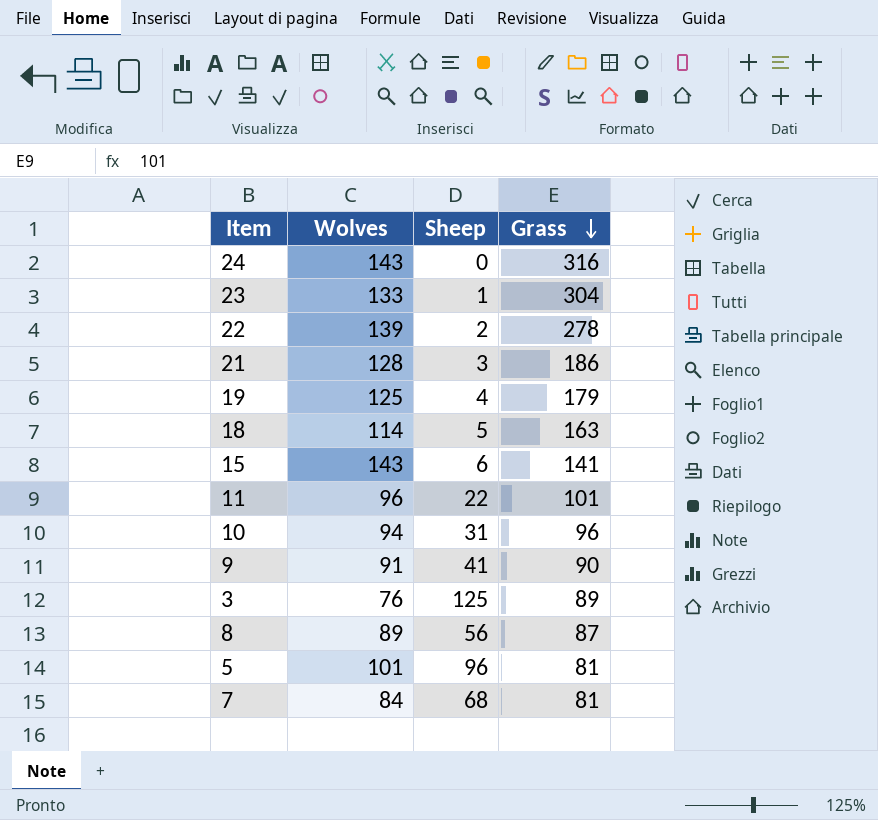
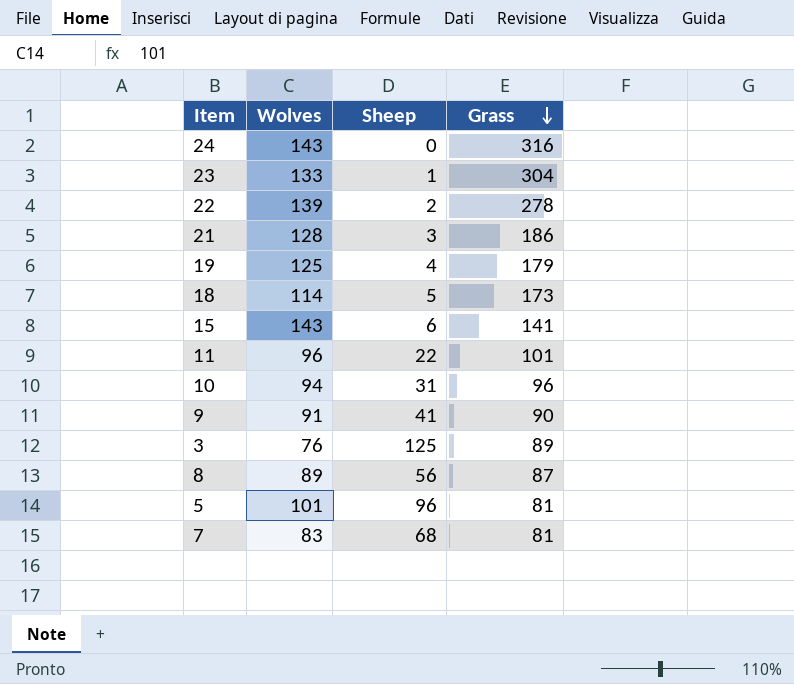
18 | Grass: 163 -> 173
7 | Wolves: 84 -> 83

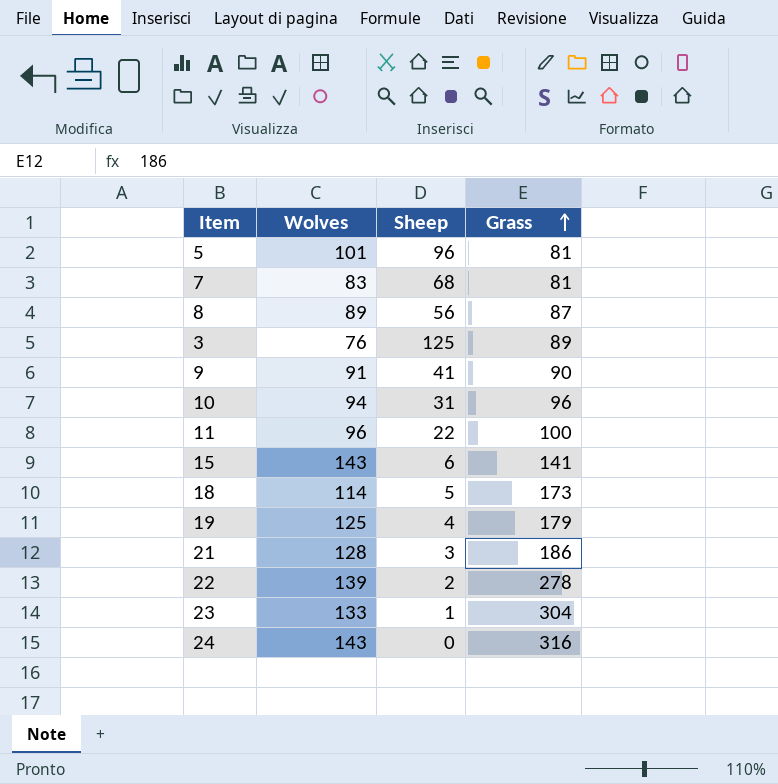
row order: Grass descending -> Grass ascending
11 | Grass: 101 -> 100

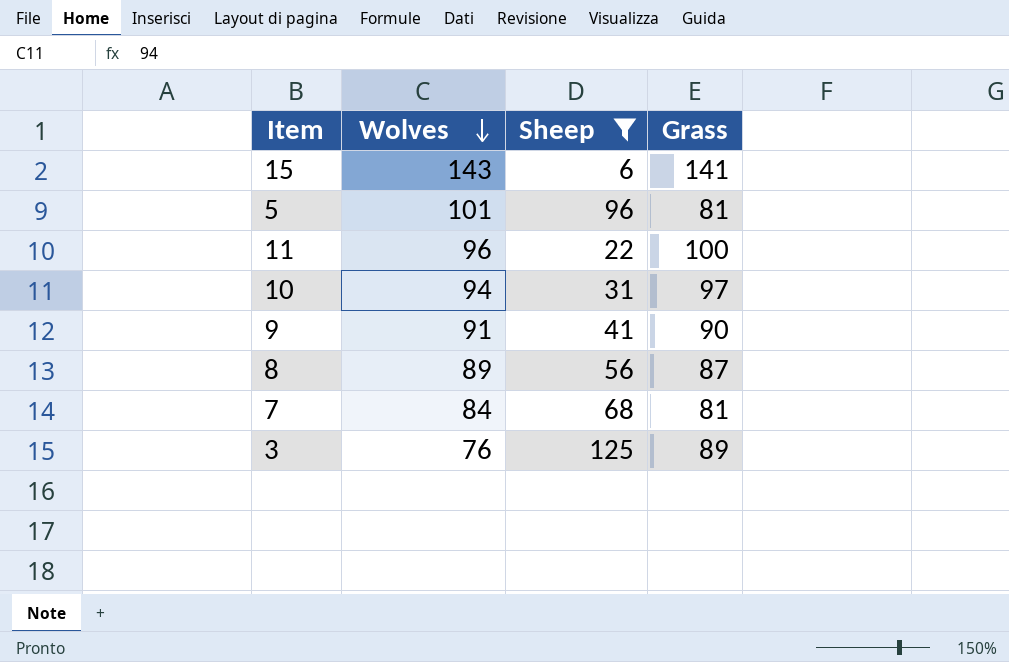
filter: none -> Sheep >= 6
row order: Grass ascending -> Wolves descending
10 | Grass: 96 -> 97
7 | Wolves: 83 -> 84

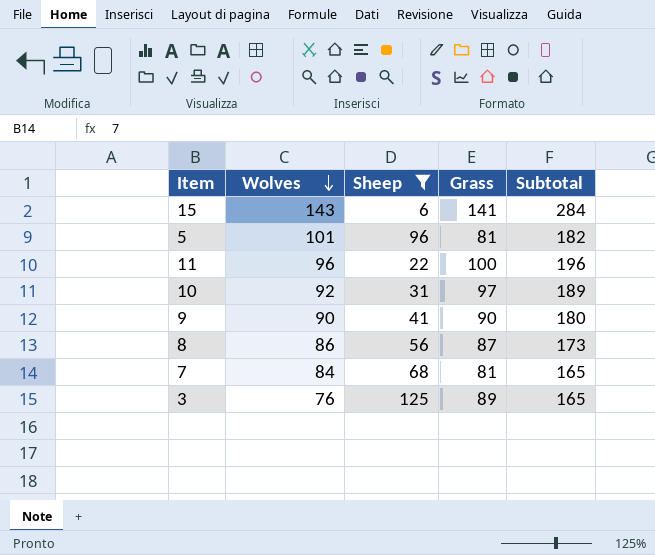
column Subtotal | formula: none -> [Wolves] + [Grass]
10 | Wolves: 94 -> 92
9 | Wolves: 91 -> 90
8 | Wolves: 89 -> 86

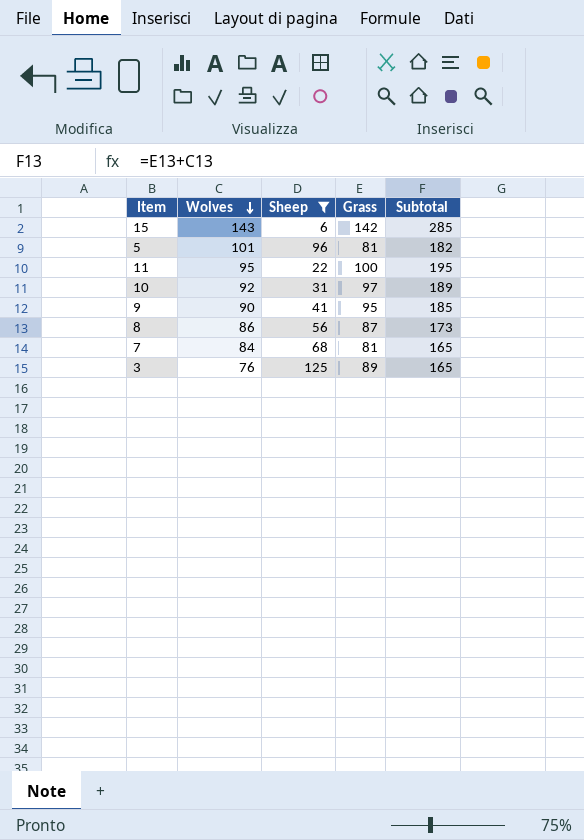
15 | Grass: 141 -> 142
15 | Subtotal: 284 -> 285
11 | Wolves: 96 -> 95
11 | Subtotal: 196 -> 195
9 | Grass: 90 -> 95
9 | Subtotal: 180 -> 185

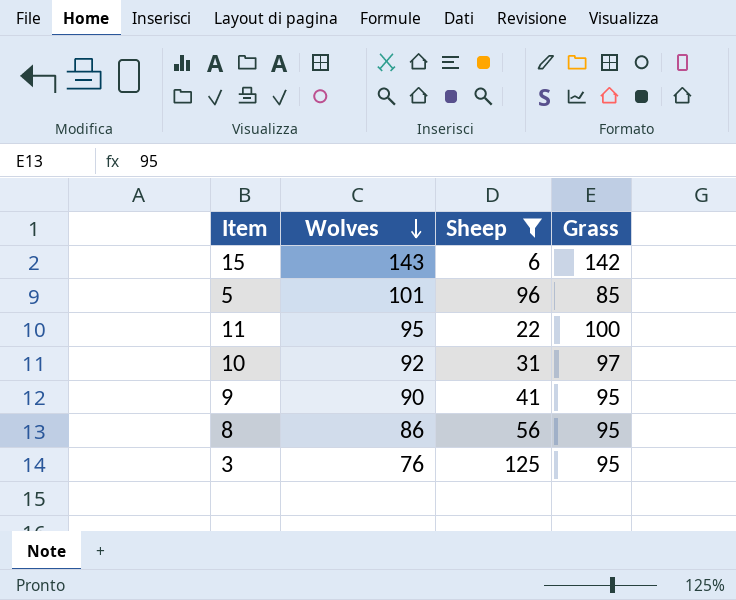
column Subtotal | formula: [Wolves] + [Grass] -> none
row 7: 84 | 68 | 81 | 165 -> none
5 | Grass: 81 -> 85
8 | Grass: 87 -> 95
3 | Grass: 89 -> 95

